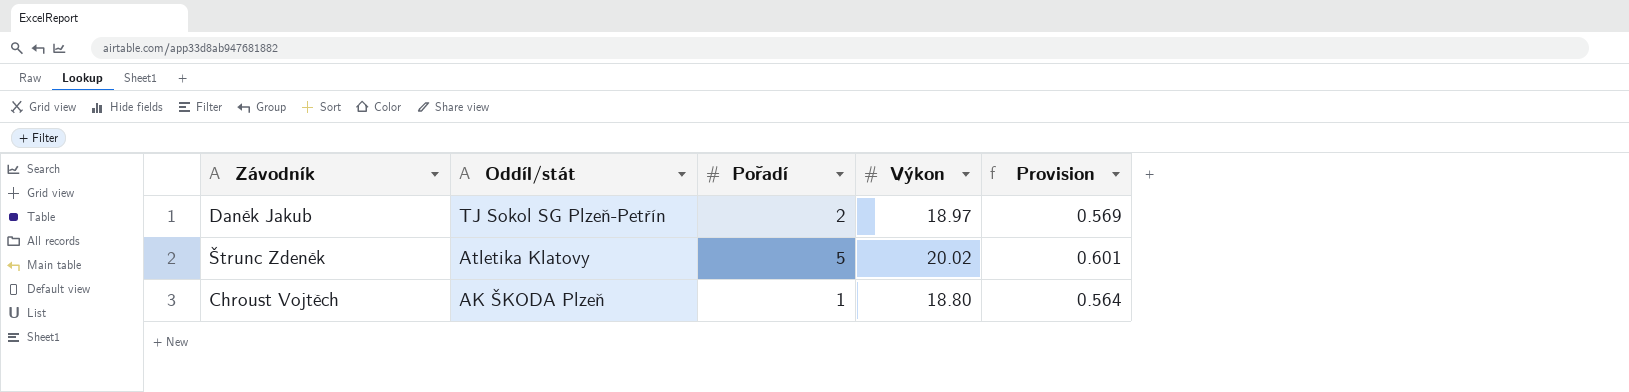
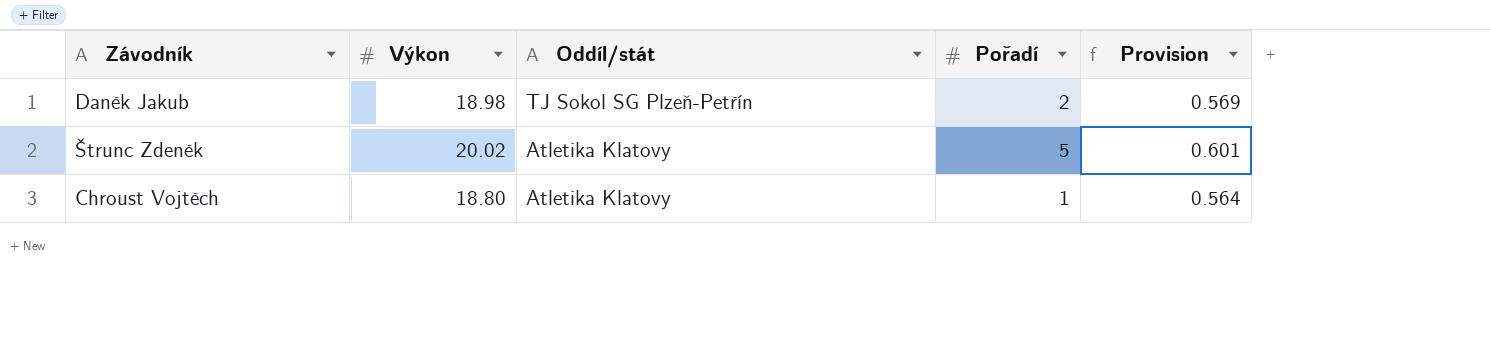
column Výkon | position: 4 -> 2
Daněk Jakub | Výkon: 18.97 -> 18.98
Chroust Vojtěch | Oddíl/stát: AK ŠKODA Plzeň -> Atletika Klatovy

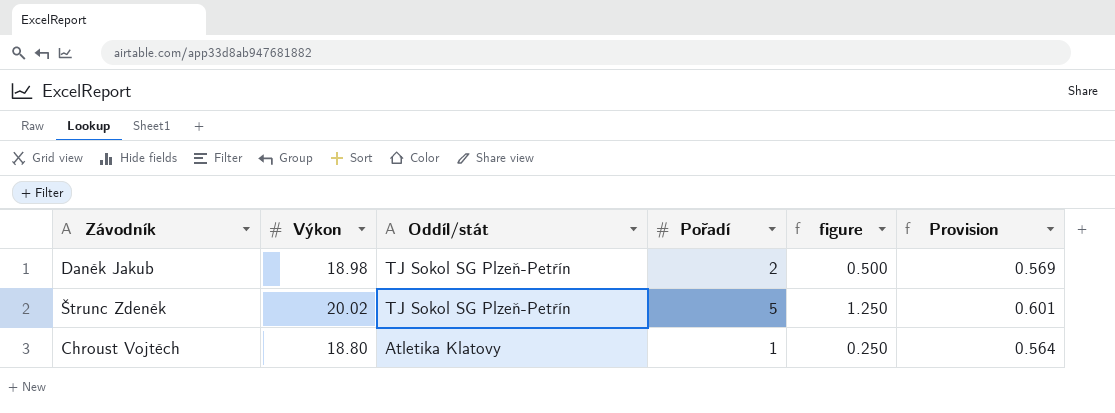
column figure | formula: none -> [Pořadí] * 0.25
Štrunc Zdeněk | Oddíl/stát: Atletika Klatovy -> TJ Sokol SG Plzeň-Petřín

